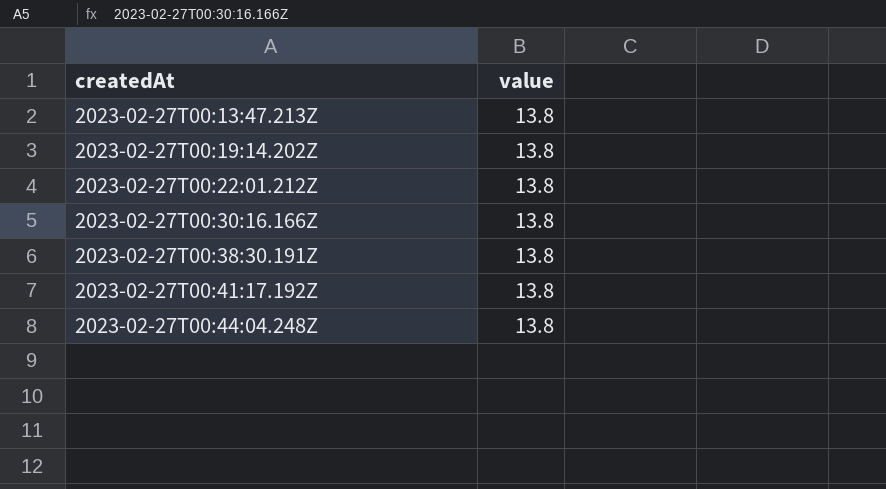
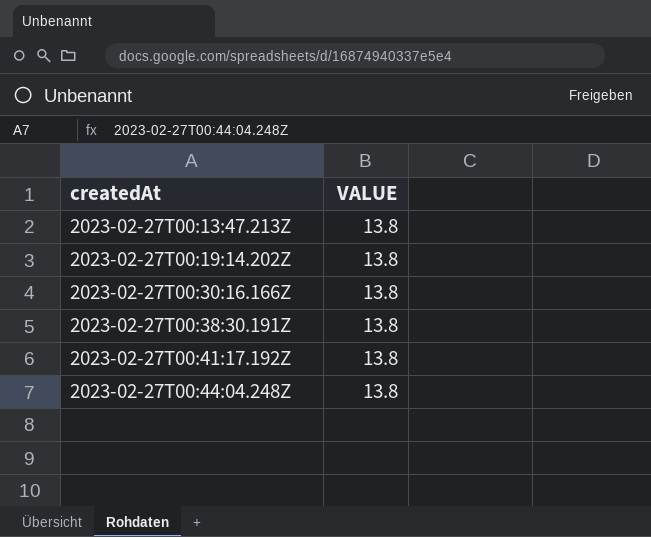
column name: value -> VALUE
row 2023-02-27T00:22:01.212Z: 13.8 -> none

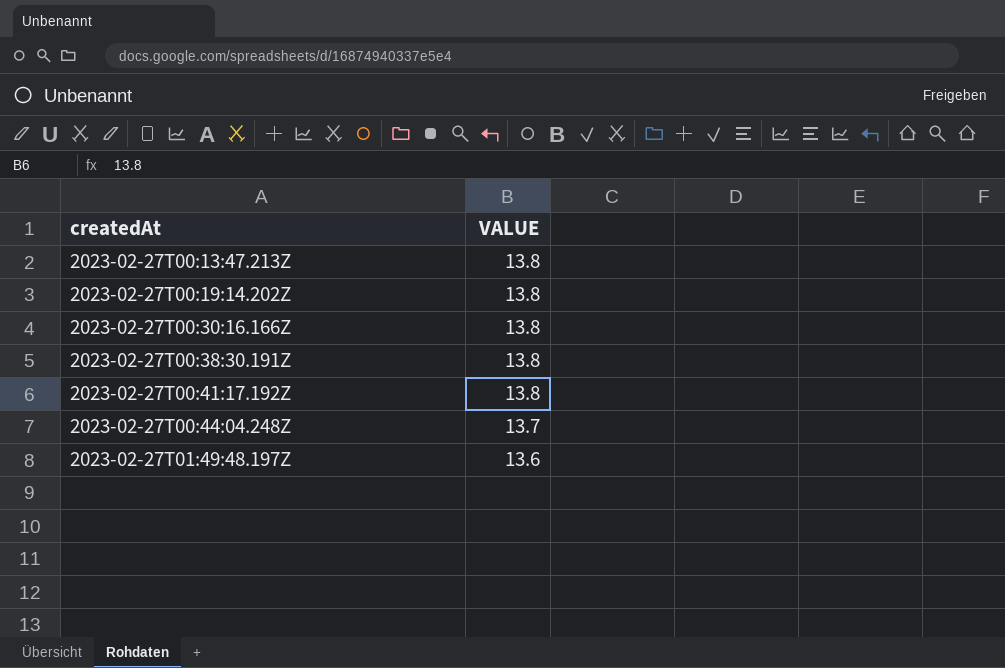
2023-02-27T00:44:04.248Z | VALUE: 13.8 -> 13.7
row 2023-02-27T01:49:48.197Z: none -> 13.6

